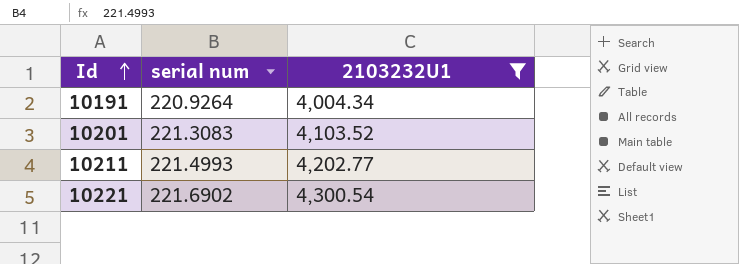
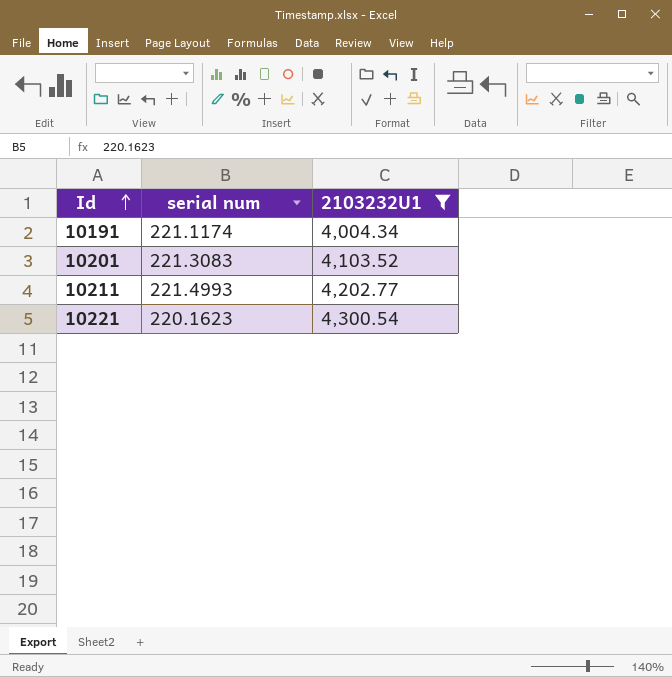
10191 | serial num: 220.9264 -> 221.1174
10221 | serial num: 221.6902 -> 220.1623

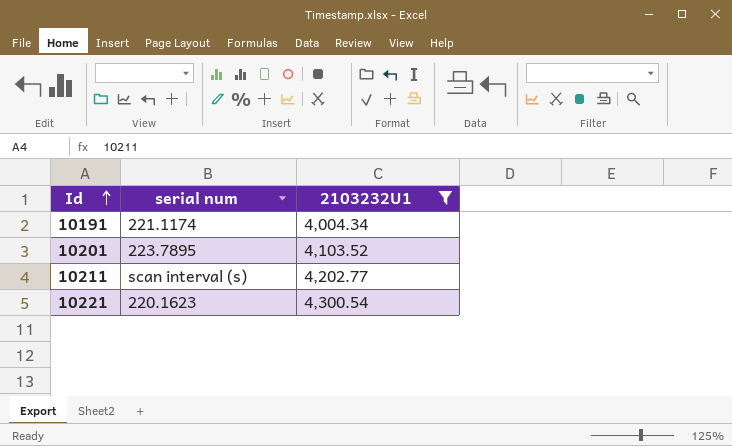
10201 | serial num: 221.3083 -> 223.7895
10211 | serial num: 221.4993 -> scan interval (s)

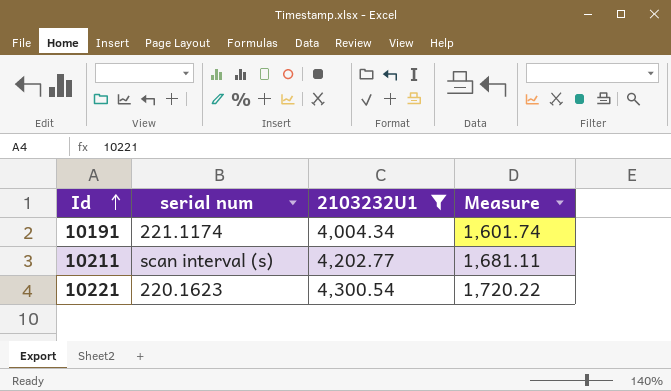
column Measure | formula: none -> [2103232U1] * 0.4
row 10201: 223.7895 | 4,103.52 -> none

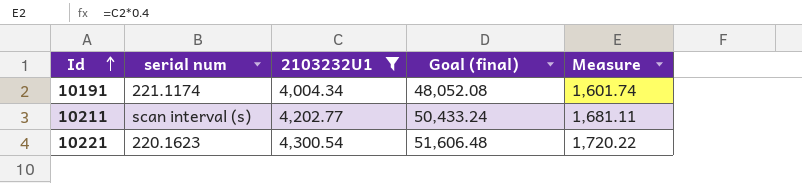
column Goal (final) | formula: none -> [2103232U1] * 12

